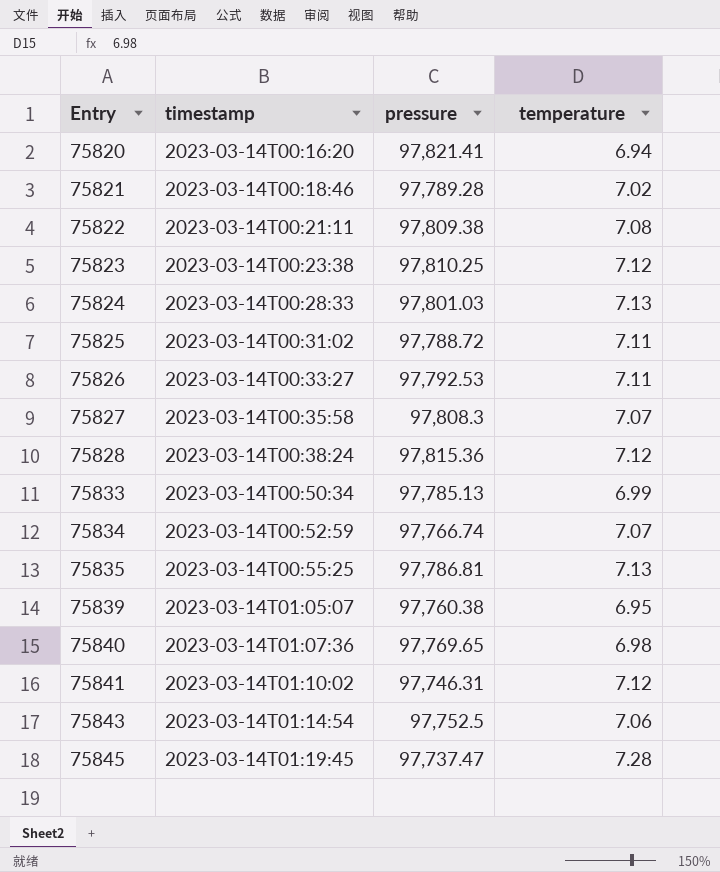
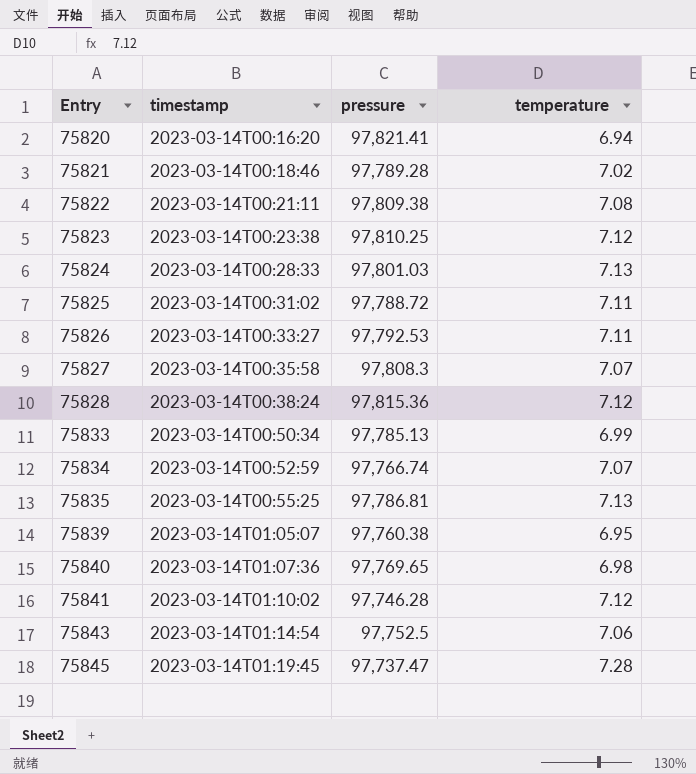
75841 | pressure: 97,746.31 -> 97,746.28

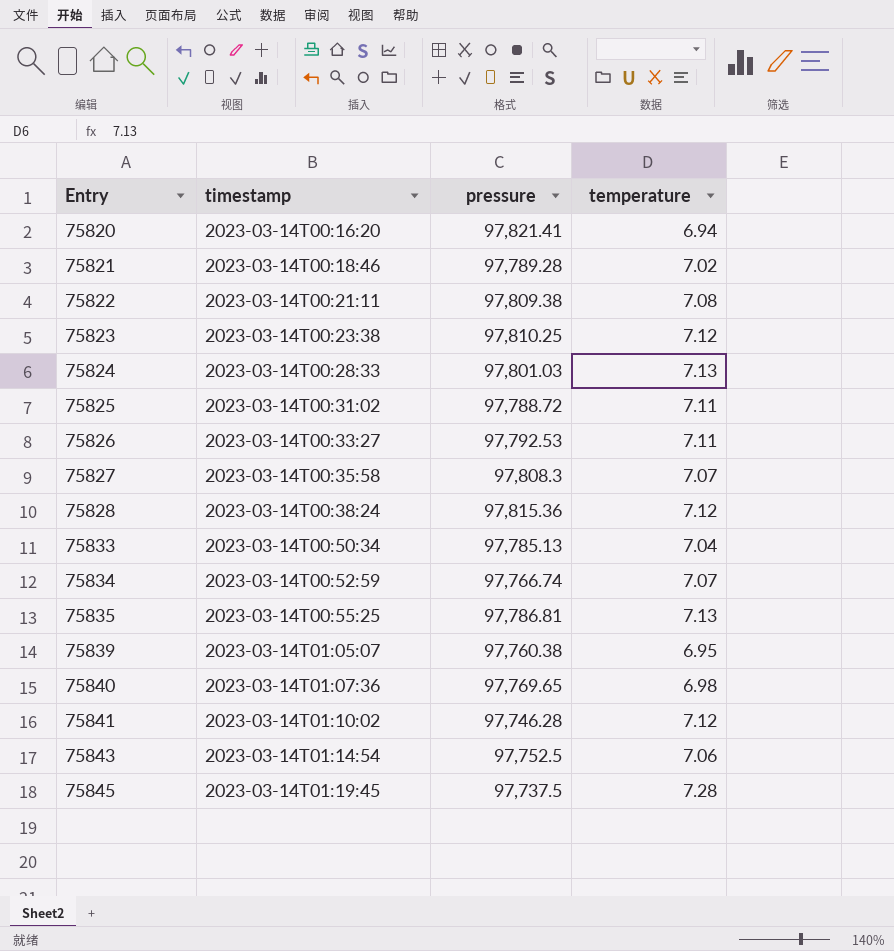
75833 | temperature: 6.99 -> 7.04
75845 | pressure: 97,737.47 -> 97,737.5

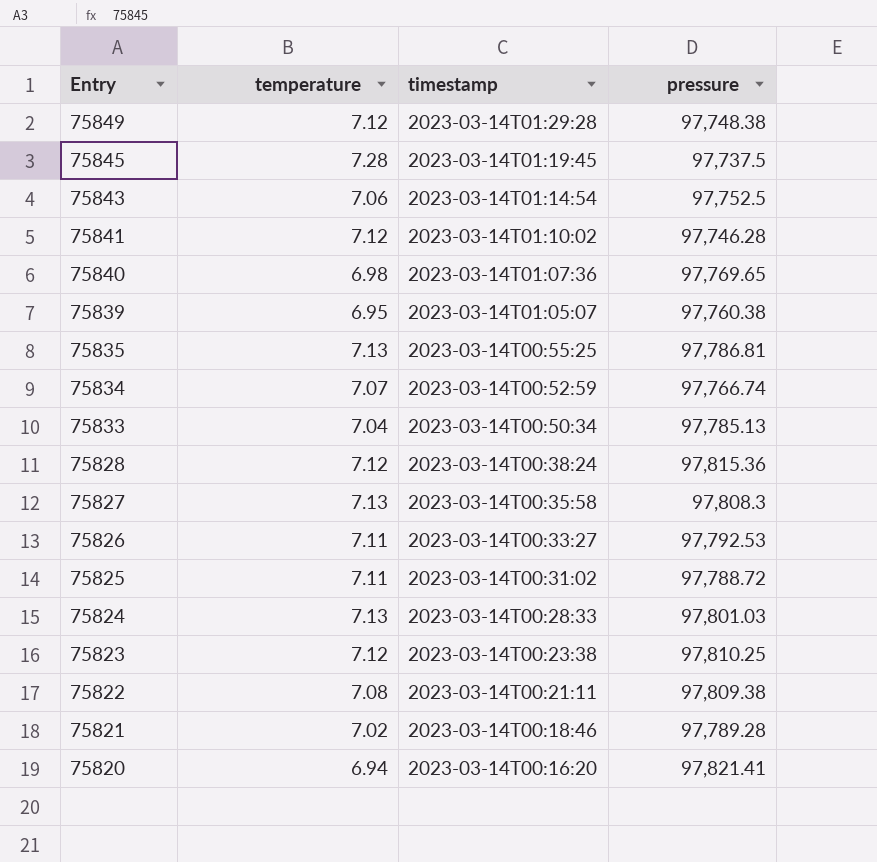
row order: Entry ascending -> Entry descending
column temperature | position: 4 -> 2
row 75849: none -> 7.12 | 2023-03-14T01:29:28 | 97,748.38
75827 | temperature: 7.07 -> 7.13

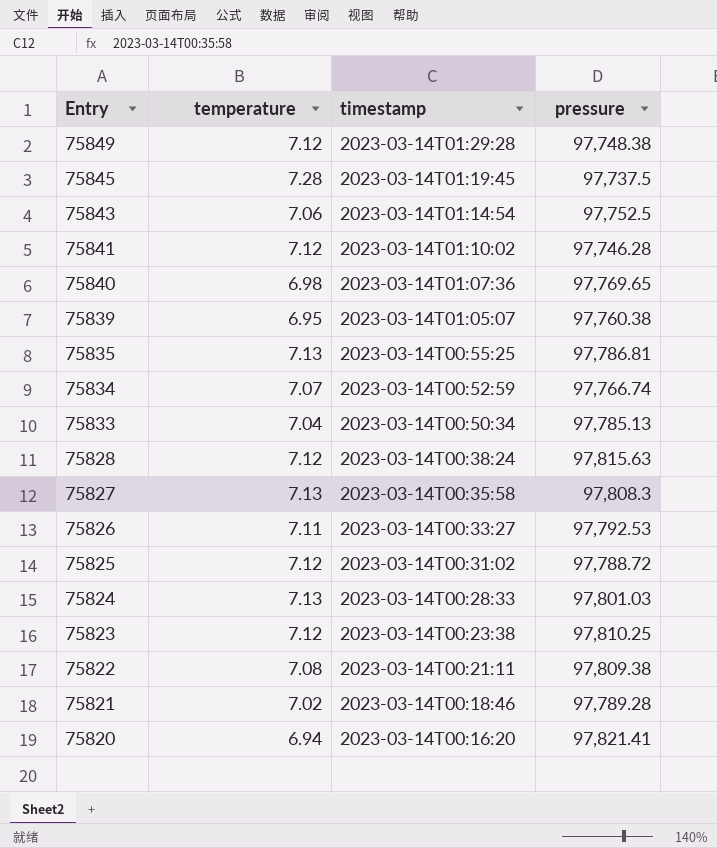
75828 | pressure: 97,815.36 -> 97,815.63
75825 | temperature: 7.11 -> 7.12

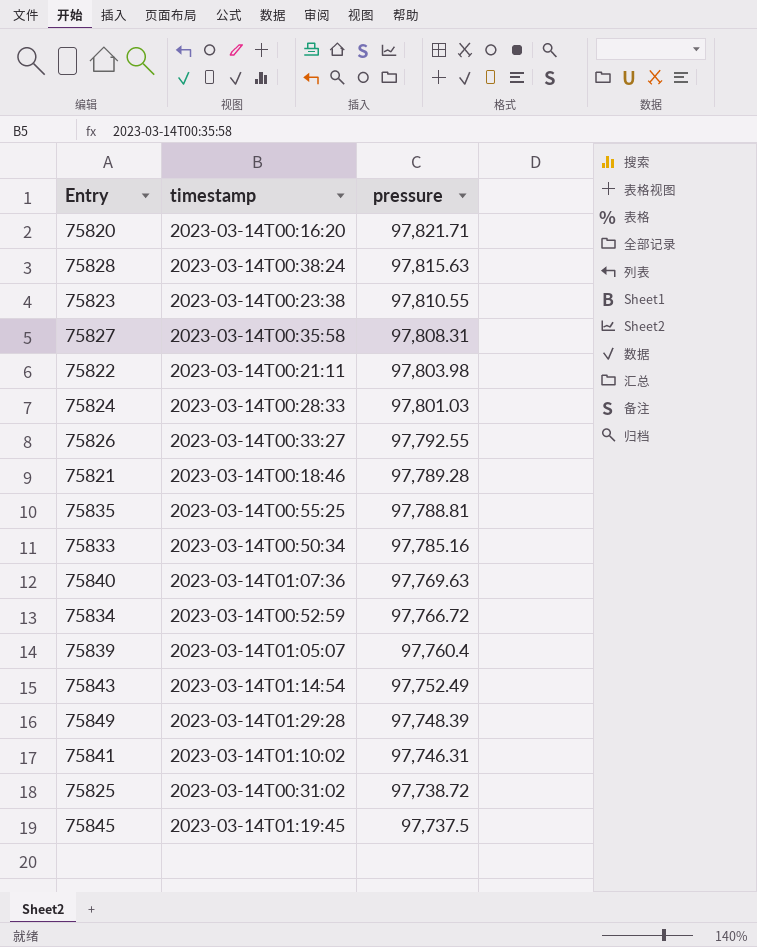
row order: Entry descending -> pressure descending
column temperature | position: 2 -> none
75820 | pressure: 97,821.41 -> 97,821.71
75823 | pressure: 97,810.25 -> 97,810.55
75827 | pressure: 97,808.3 -> 97,808.31
75822 | pressure: 97,809.38 -> 97,803.98
75826 | pressure: 97,792.53 -> 97,792.55
75835 | pressure: 97,786.81 -> 97,788.81
75833 | pressure: 97,785.13 -> 97,785.16
75840 | pressure: 97,769.65 -> 97,769.63
75834 | pressure: 97,766.74 -> 97,766.72
75839 | pressure: 97,760.38 -> 97,760.4
75843 | pressure: 97,752.5 -> 97,752.49
75849 | pressure: 97,748.38 -> 97,748.39
75841 | pressure: 97,746.28 -> 97,746.31
75825 | pressure: 97,788.72 -> 97,738.72

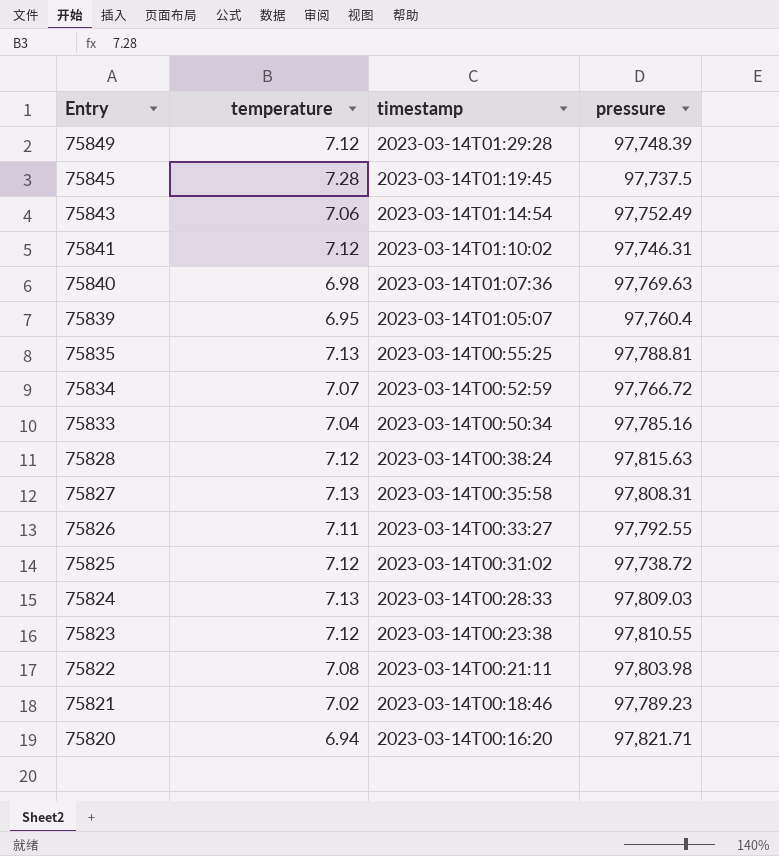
row order: pressure descending -> Entry descending
column temperature | position: none -> 2
75824 | pressure: 97,801.03 -> 97,809.03
75821 | pressure: 97,789.28 -> 97,789.23

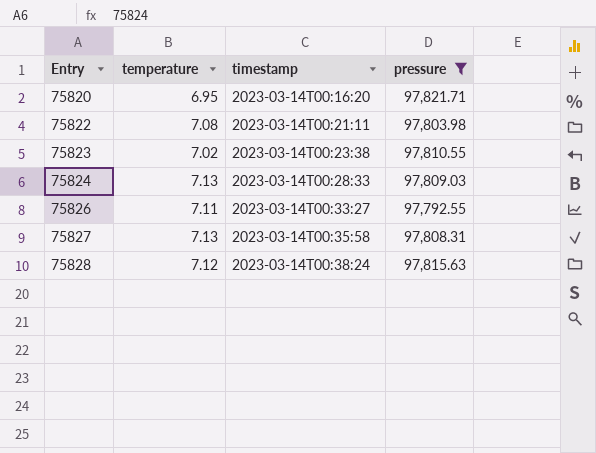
filter: none -> pressure >= 97,792.55
row order: Entry descending -> Entry ascending
75820 | temperature: 6.94 -> 6.95
75823 | temperature: 7.12 -> 7.02

